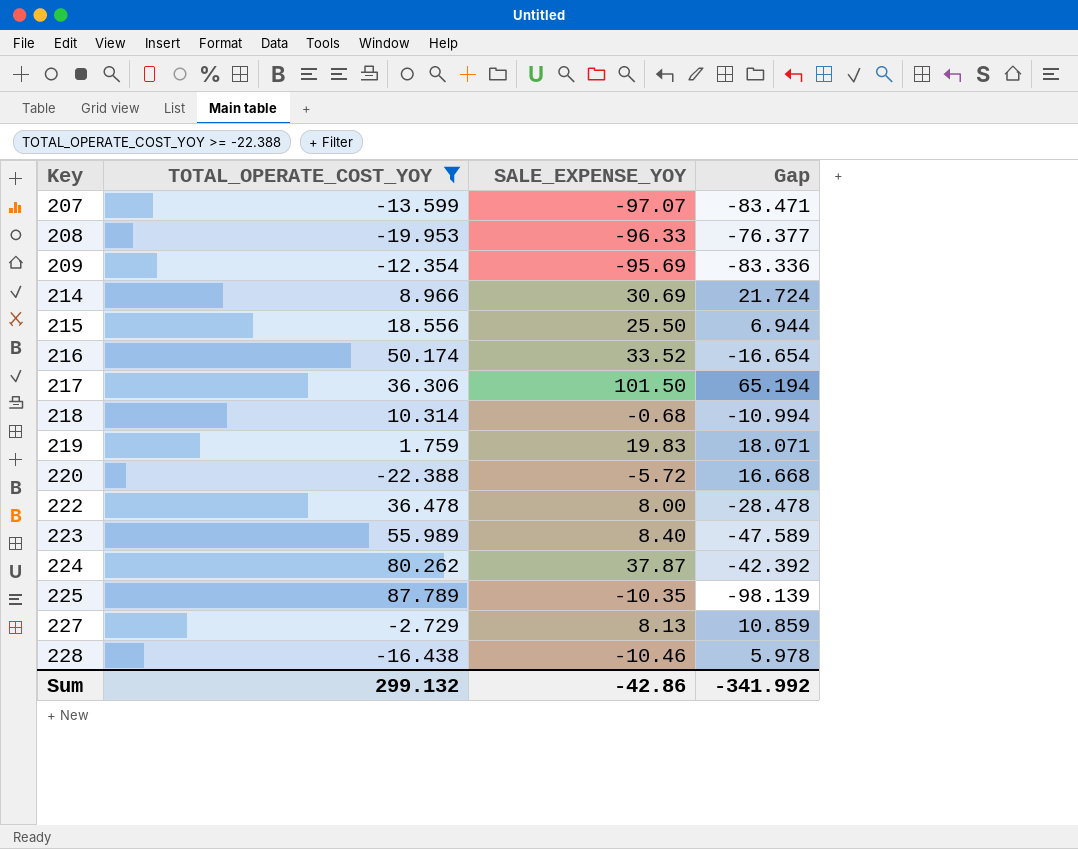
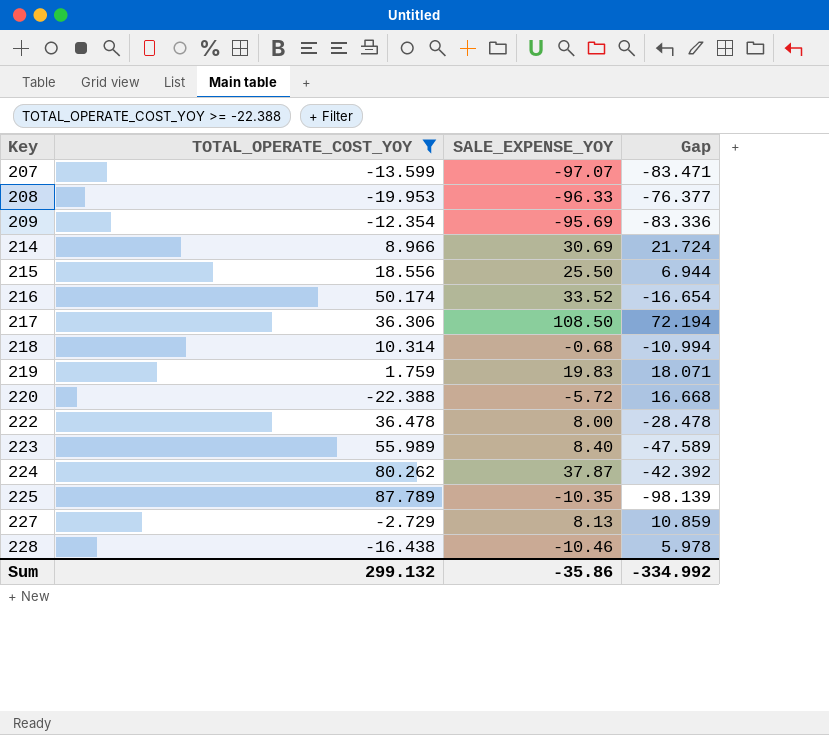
217 | SALE_EXPENSE_YOY: 101.50 -> 108.50
217 | Gap: 65.194 -> 72.194
Sum | SALE_EXPENSE_YOY: -42.86 -> -35.86
Sum | Gap: -341.992 -> -334.992

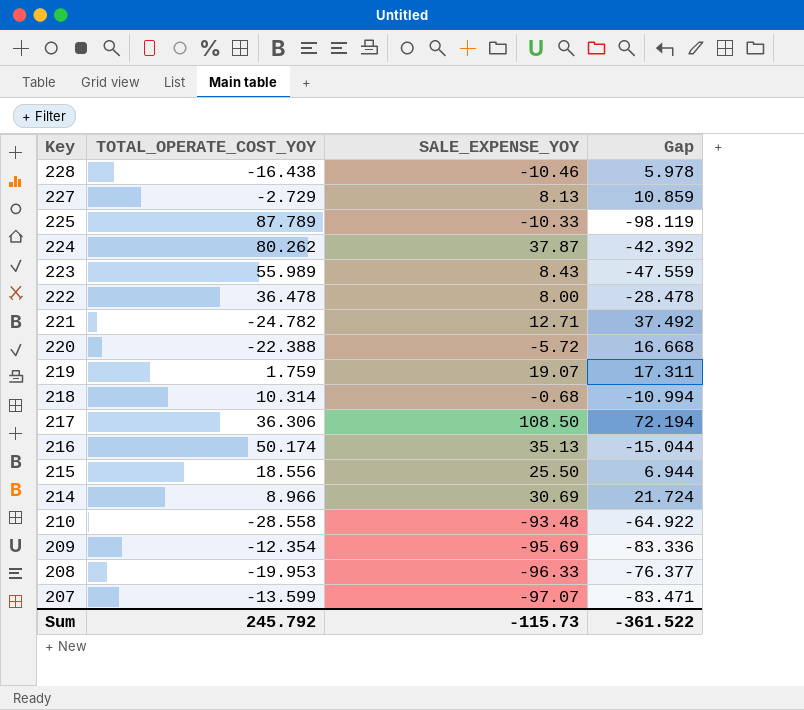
filter: TOTAL_OPERATE_COST_YOY >= -22.388 -> none
row order: Key ascending -> Key descending
225 | SALE_EXPENSE_YOY: -10.35 -> -10.33
225 | Gap: -98.139 -> -98.119
223 | SALE_EXPENSE_YOY: 8.40 -> 8.43
223 | Gap: -47.589 -> -47.559
219 | SALE_EXPENSE_YOY: 19.83 -> 19.07
219 | Gap: 18.071 -> 17.311
216 | SALE_EXPENSE_YOY: 33.52 -> 35.13
216 | Gap: -16.654 -> -15.044
Sum | TOTAL_OPERATE_COST_YOY: 299.132 -> 245.792
Sum | SALE_EXPENSE_YOY: -35.86 -> -115.73
Sum | Gap: -334.992 -> -361.522

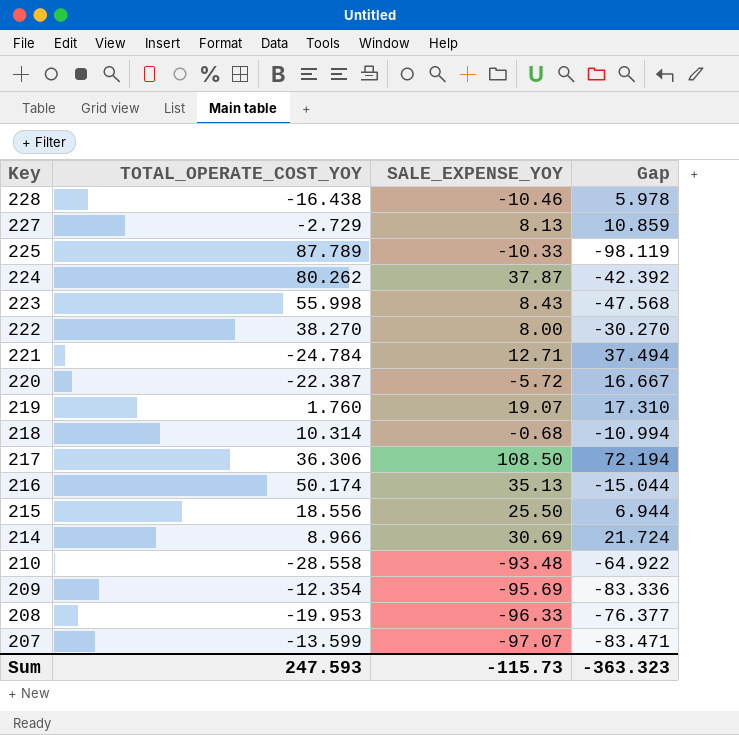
223 | TOTAL_OPERATE_COST_YOY: 55.989 -> 55.998
223 | Gap: -47.559 -> -47.568
222 | TOTAL_OPERATE_COST_YOY: 36.478 -> 38.270
222 | Gap: -28.478 -> -30.270
221 | TOTAL_OPERATE_COST_YOY: -24.782 -> -24.784
221 | Gap: 37.492 -> 37.494
220 | TOTAL_OPERATE_COST_YOY: -22.388 -> -22.387
220 | Gap: 16.668 -> 16.667
219 | TOTAL_OPERATE_COST_YOY: 1.759 -> 1.760
219 | Gap: 17.311 -> 17.310
Sum | TOTAL_OPERATE_COST_YOY: 245.792 -> 247.593
Sum | Gap: -361.522 -> -363.323

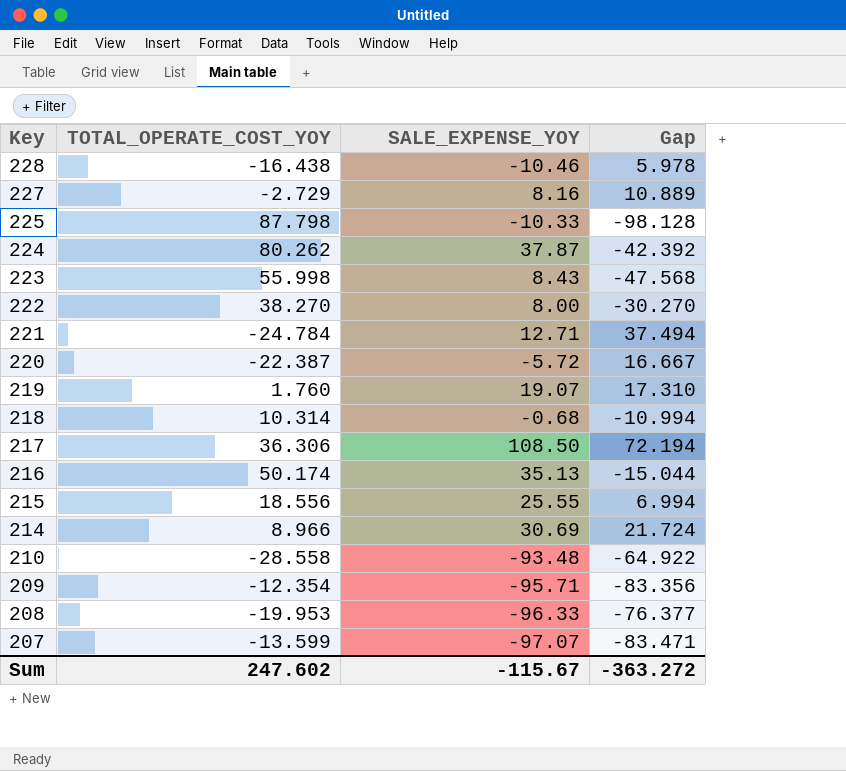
227 | SALE_EXPENSE_YOY: 8.13 -> 8.16
227 | Gap: 10.859 -> 10.889
225 | TOTAL_OPERATE_COST_YOY: 87.789 -> 87.798
225 | Gap: -98.119 -> -98.128
215 | SALE_EXPENSE_YOY: 25.50 -> 25.55
215 | Gap: 6.944 -> 6.994
209 | SALE_EXPENSE_YOY: -95.69 -> -95.71
209 | Gap: -83.336 -> -83.356
Sum | TOTAL_OPERATE_COST_YOY: 247.593 -> 247.602
Sum | SALE_EXPENSE_YOY: -115.73 -> -115.67
Sum | Gap: -363.323 -> -363.272

